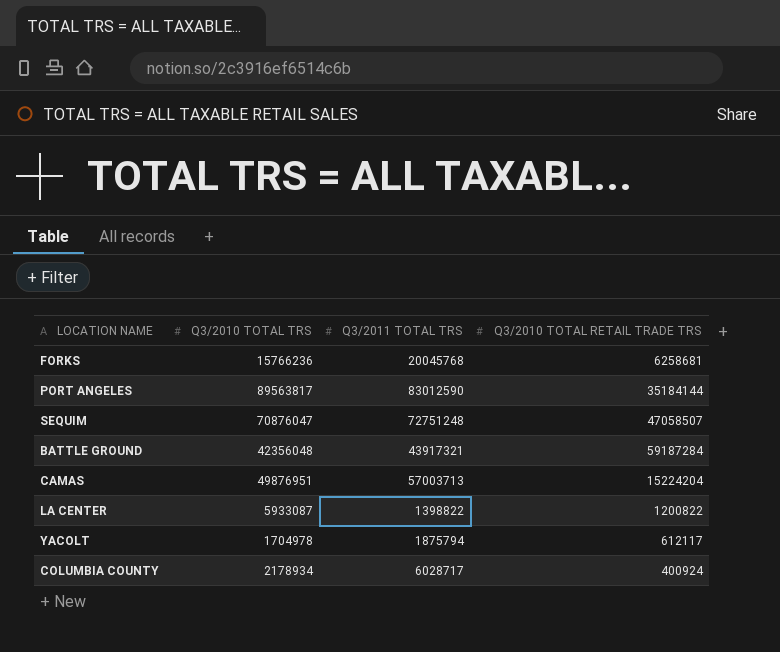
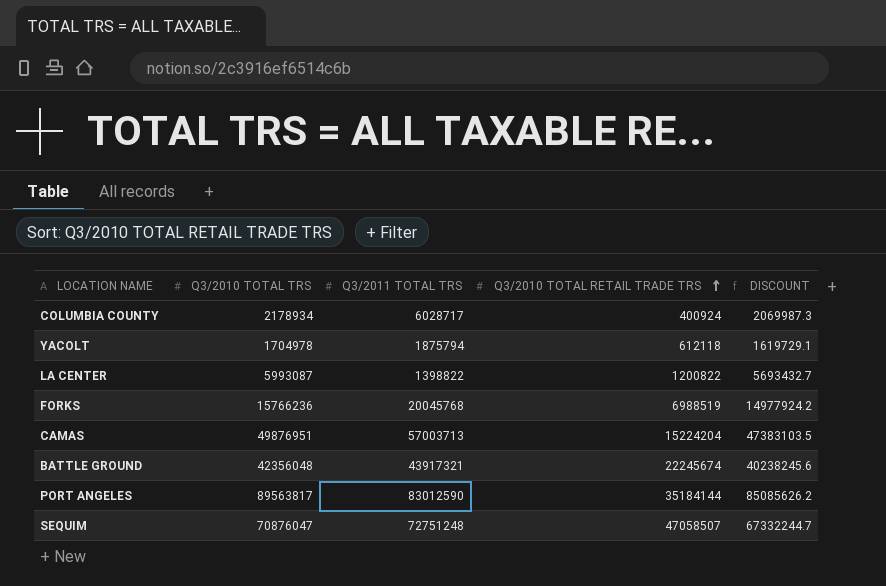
row order: none -> Q3/2010 TOTAL RETAIL TRADE TRS ascending
column DISCOUNT | formula: none -> [Q3/2010 TOTAL TRS] * 0.95
YACOLT | Q3/2010 TOTAL RETAIL TRADE TRS: 612117 -> 612118
LA CENTER | Q3/2010 TOTAL TRS: 5933087 -> 5993087
FORKS | Q3/2010 TOTAL RETAIL TRADE TRS: 6258681 -> 6988519
BATTLE GROUND | Q3/2010 TOTAL RETAIL TRADE TRS: 59187284 -> 22245674

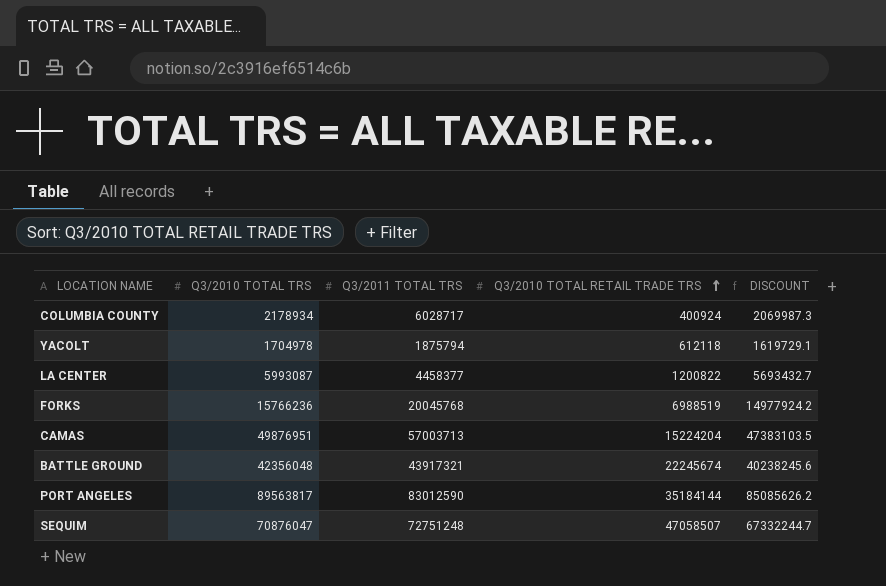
LA CENTER | Q3/2011 TOTAL TRS: 1398822 -> 4458377

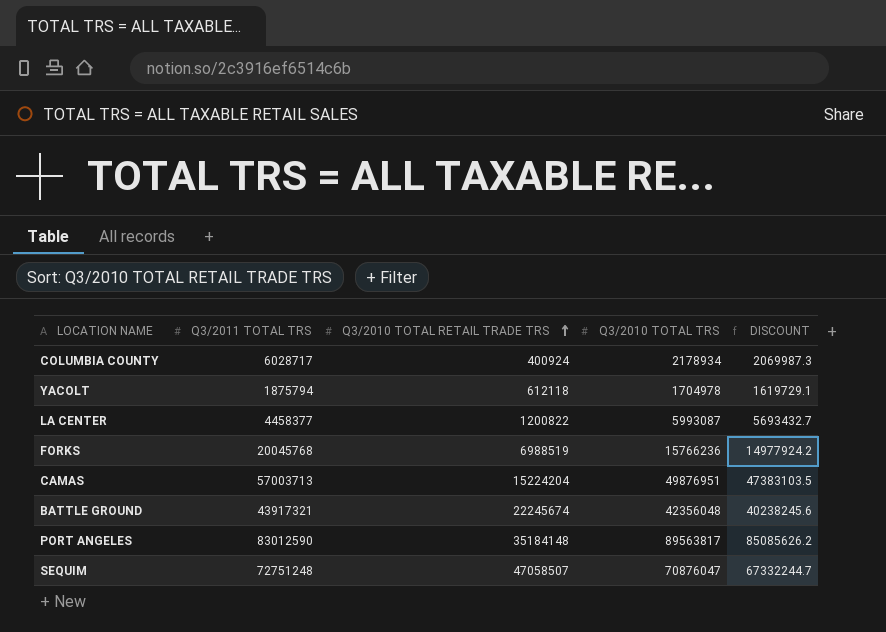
column Q3/2010 TOTAL TRS | position: 2 -> 4
PORT ANGELES | Q3/2010 TOTAL RETAIL TRADE TRS: 35184144 -> 35184148

